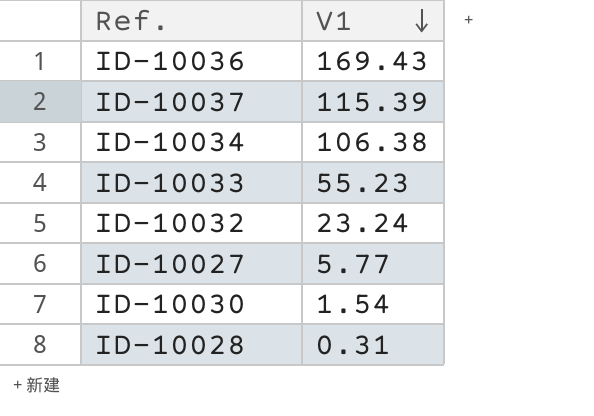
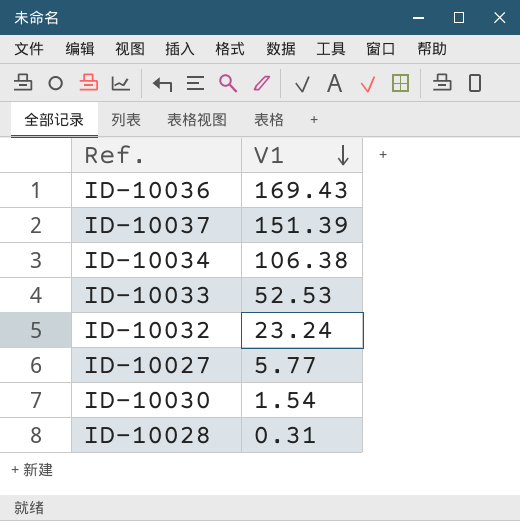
ID-10037 | V1: 115.39 -> 151.39
ID-10033 | V1: 55.23 -> 52.53

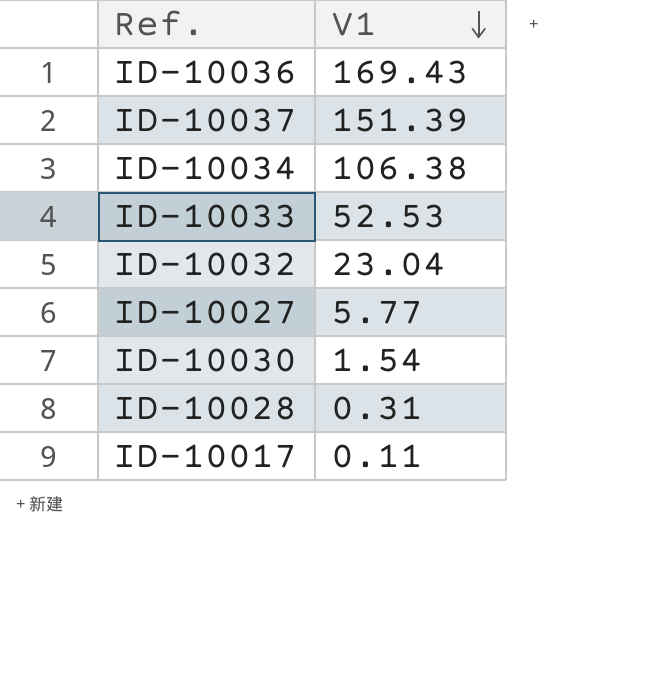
ID-10032 | V1: 23.24 -> 23.04
row ID-10017: none -> 0.11

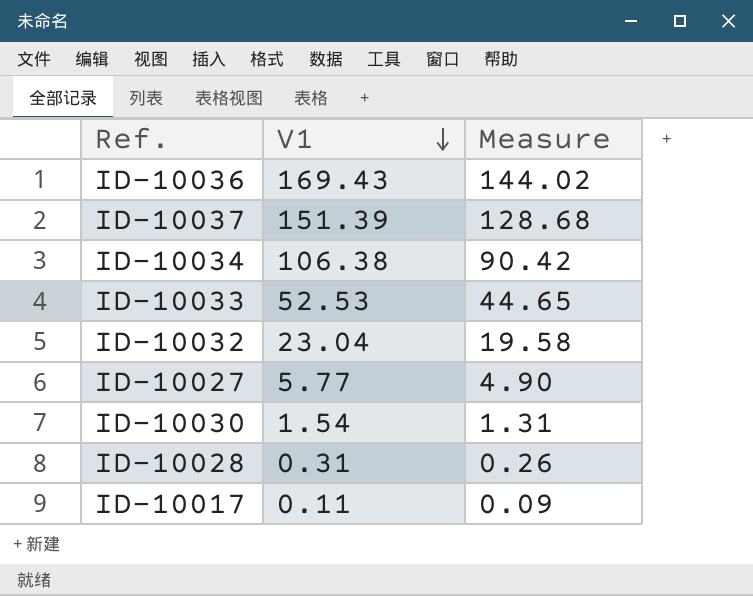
column Measure | formula: none -> [V1] * 0.85

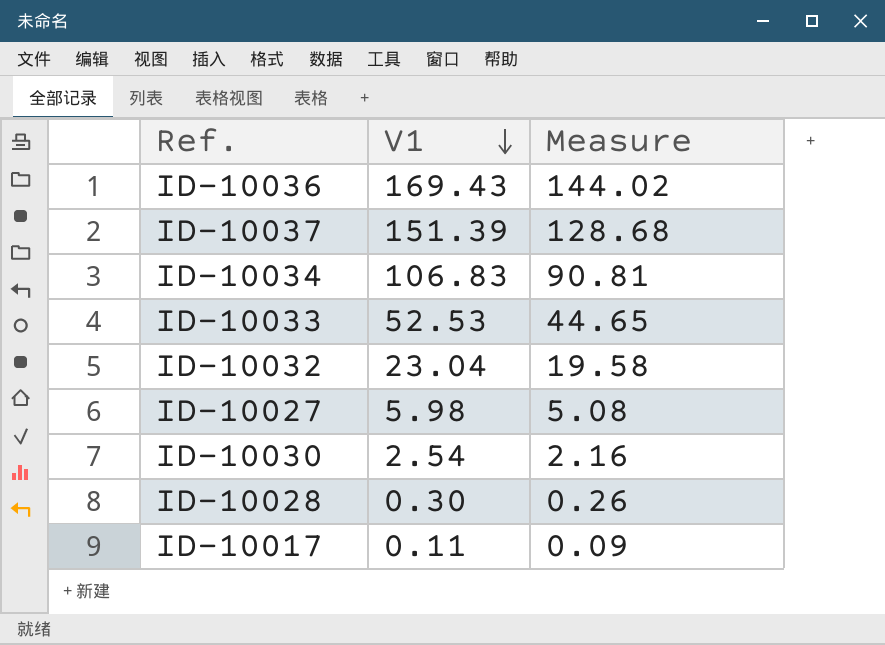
ID-10034 | V1: 106.38 -> 106.83
ID-10034 | Measure: 90.42 -> 90.81
ID-10027 | V1: 5.77 -> 5.98
ID-10027 | Measure: 4.90 -> 5.08
ID-10030 | V1: 1.54 -> 2.54
ID-10030 | Measure: 1.31 -> 2.16
ID-10028 | V1: 0.31 -> 0.30

